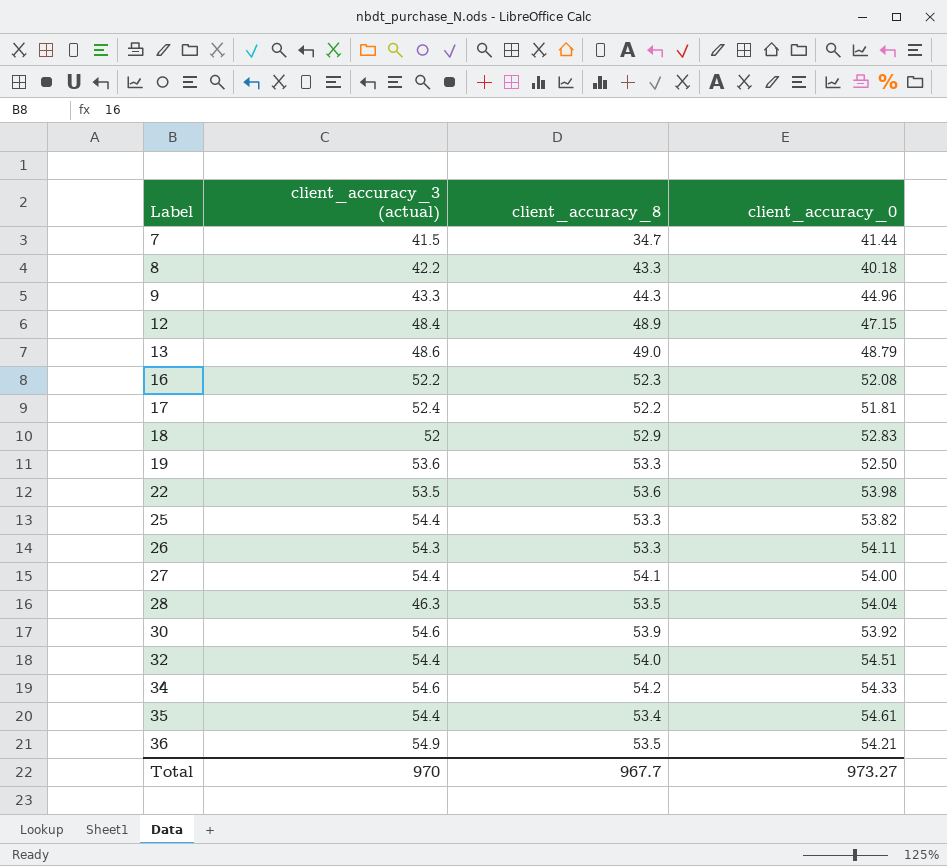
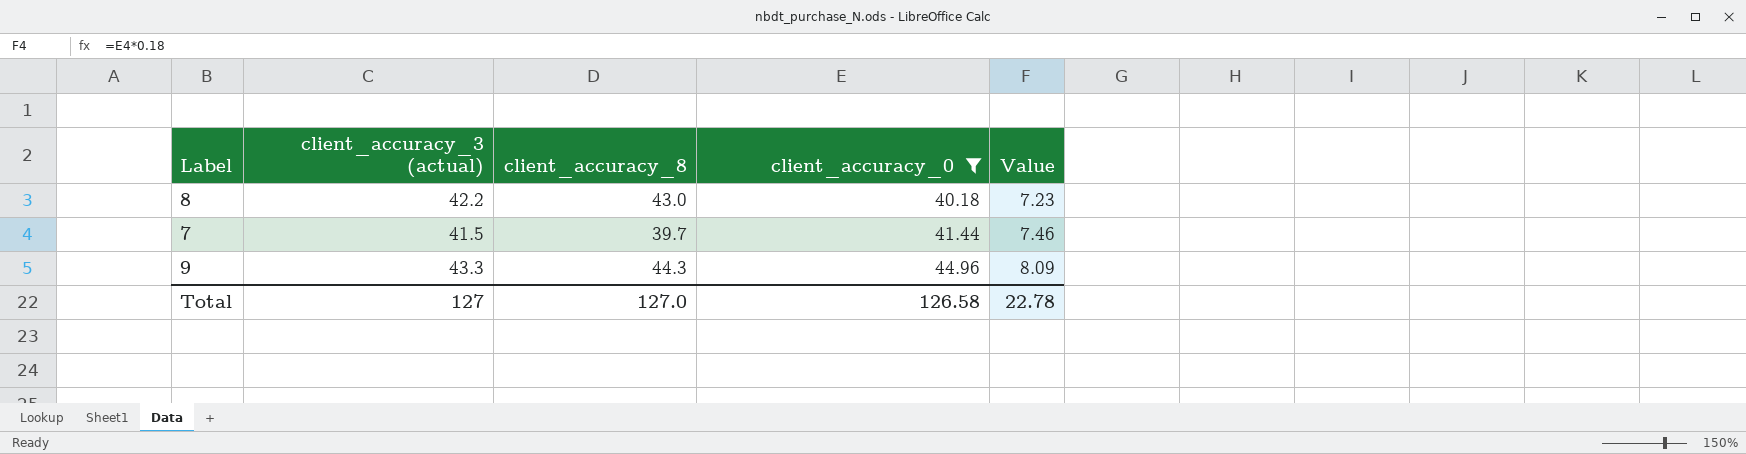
filter: none -> client_accuracy_0 <= 44.96
row order: Label ascending -> client_accuracy_0 ascending
column Value | formula: none -> [client_accuracy_0] * 0.18
8 | client_accuracy_8: 43.3 -> 43.0
7 | client_accuracy_8: 34.7 -> 39.7
Total | client_accuracy_3 (actual): 970 -> 127
Total | client_accuracy_8: 967.7 -> 127.0
Total | client_accuracy_0: 973.27 -> 126.58

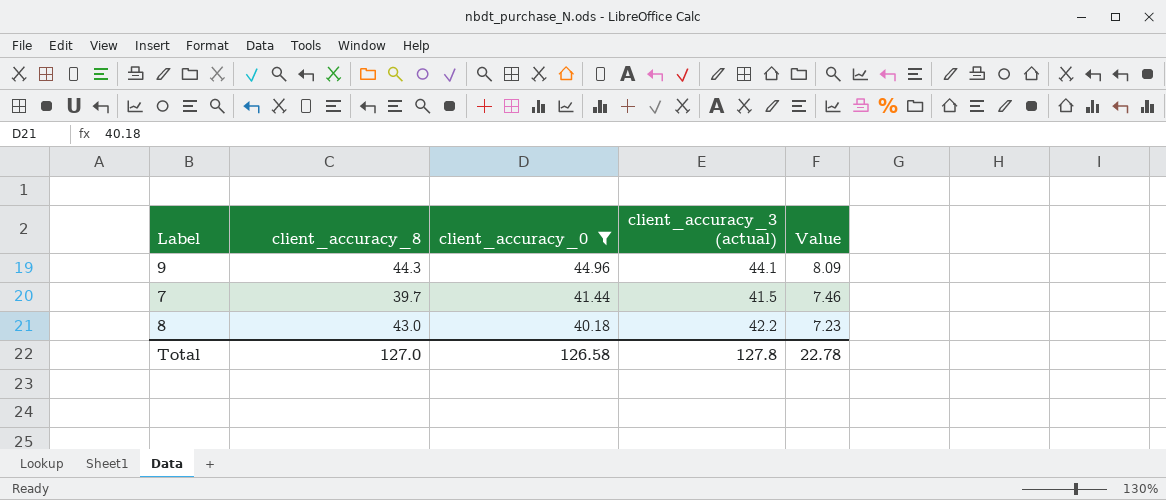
row order: client_accuracy_0 ascending -> client_accuracy_0 descending
column client_accuracy_3 (actual) | position: 2 -> 4
9 | client_accuracy_3 (actual): 43.3 -> 44.1
Total | client_accuracy_3 (actual): 127 -> 127.8

